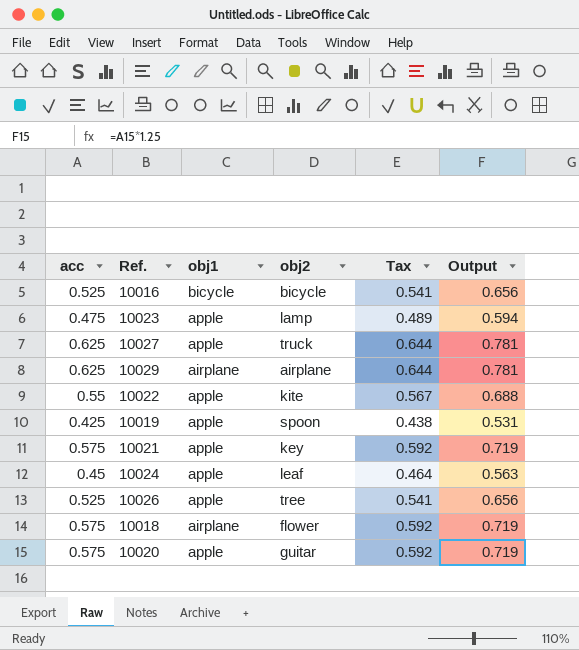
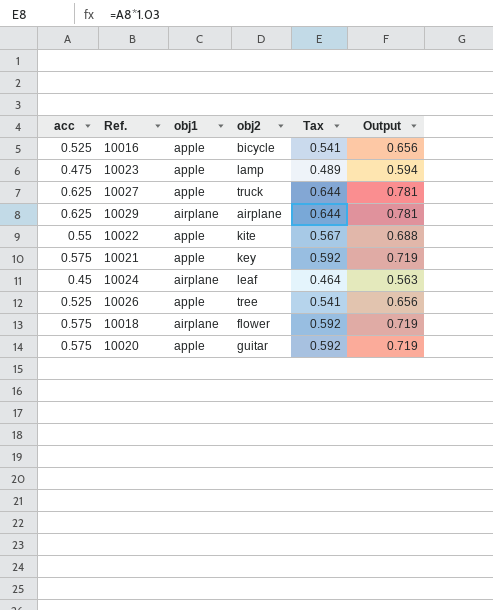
row 10019: 0.425 | apple | spoon | 0.438 | 0.531 -> none
10016 | obj1: bicycle -> apple
10024 | obj1: apple -> airplane

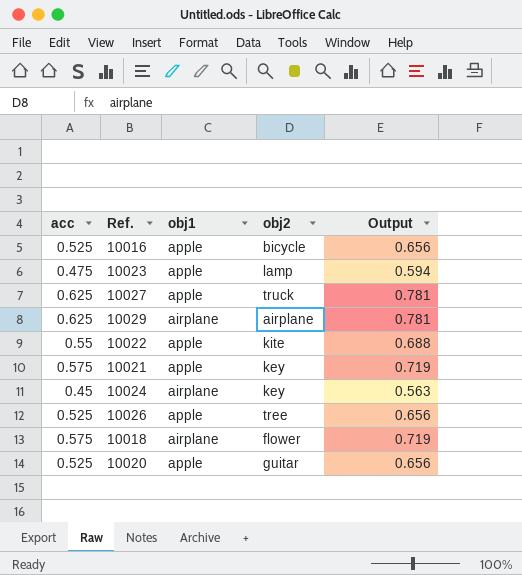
column Tax | formula: [acc] * 1.03 -> none
10024 | obj2: leaf -> key
10020 | acc: 0.575 -> 0.525
10020 | Output: 0.719 -> 0.656

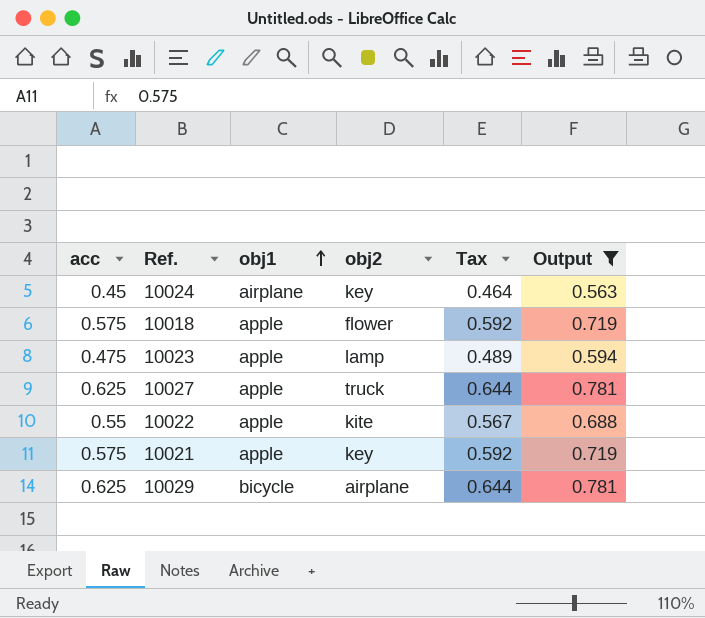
filter: none -> Output != 0.656
row order: none -> obj1 ascending
column Tax | formula: none -> [acc] * 1.03
10018 | obj1: airplane -> apple
10029 | obj1: airplane -> bicycle

